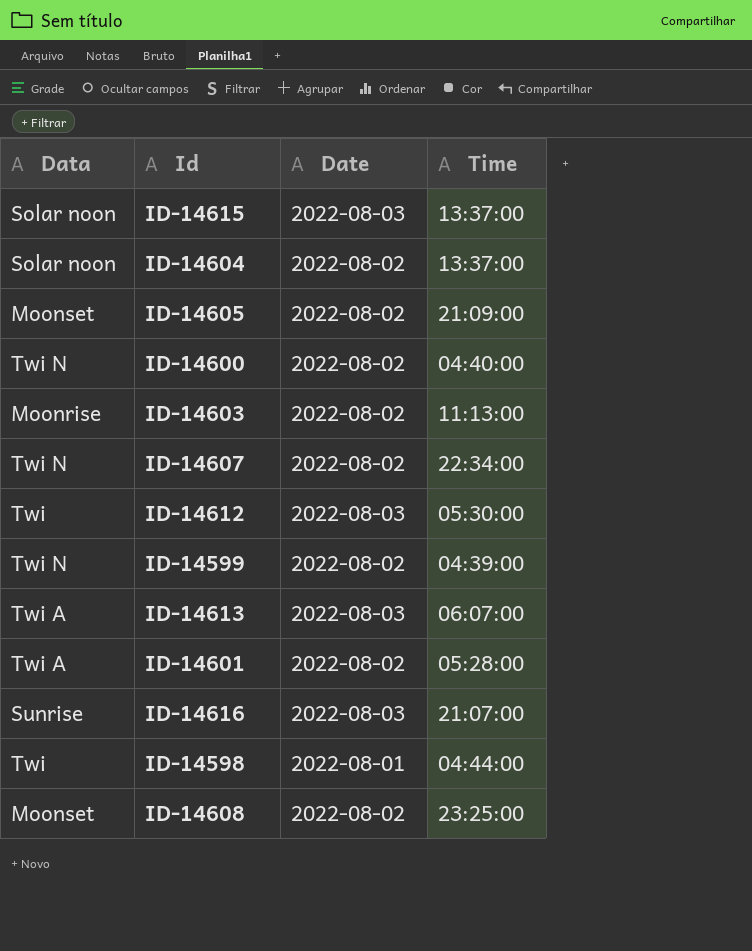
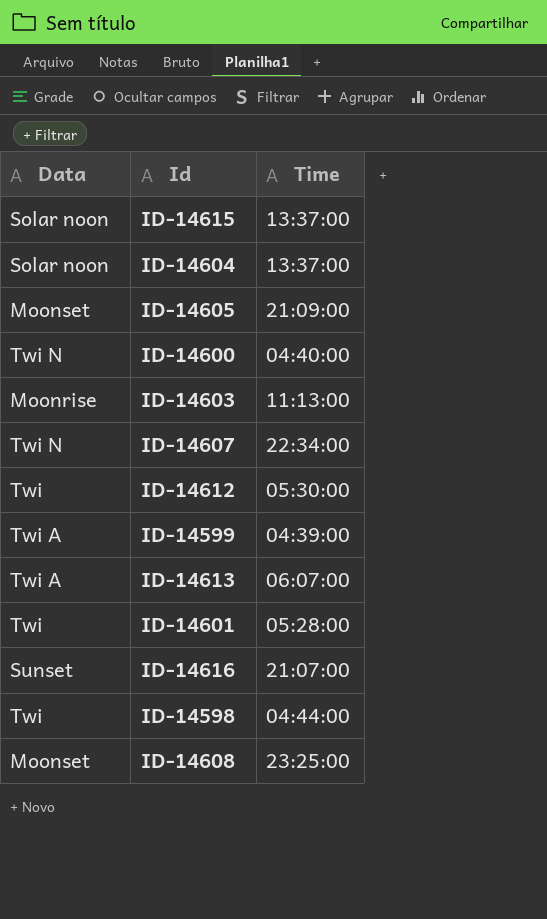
column Date | position: 3 -> none
ID-14599 | Data: Twi N -> Twi A
ID-14601 | Data: Twi A -> Twi
ID-14616 | Data: Sunrise -> Sunset

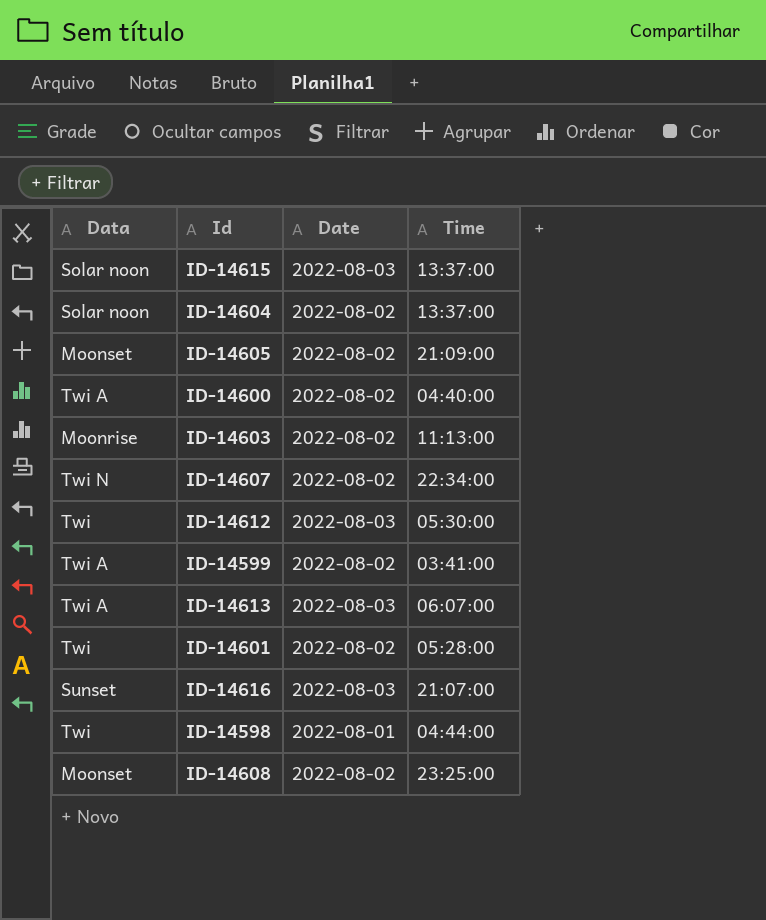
column Date | position: none -> 3
ID-14600 | Data: Twi N -> Twi A
ID-14599 | Time: 04:39:00 -> 03:41:00

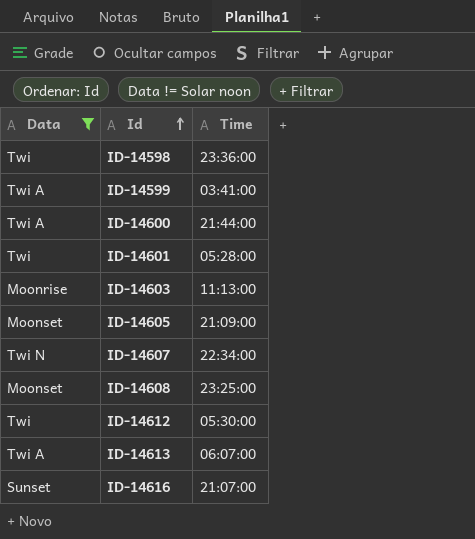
filter: none -> Data != Solar noon
row order: none -> Id ascending
column Date | position: 3 -> none
ID-14598 | Time: 04:44:00 -> 23:36:00
ID-14600 | Time: 04:40:00 -> 21:44:00

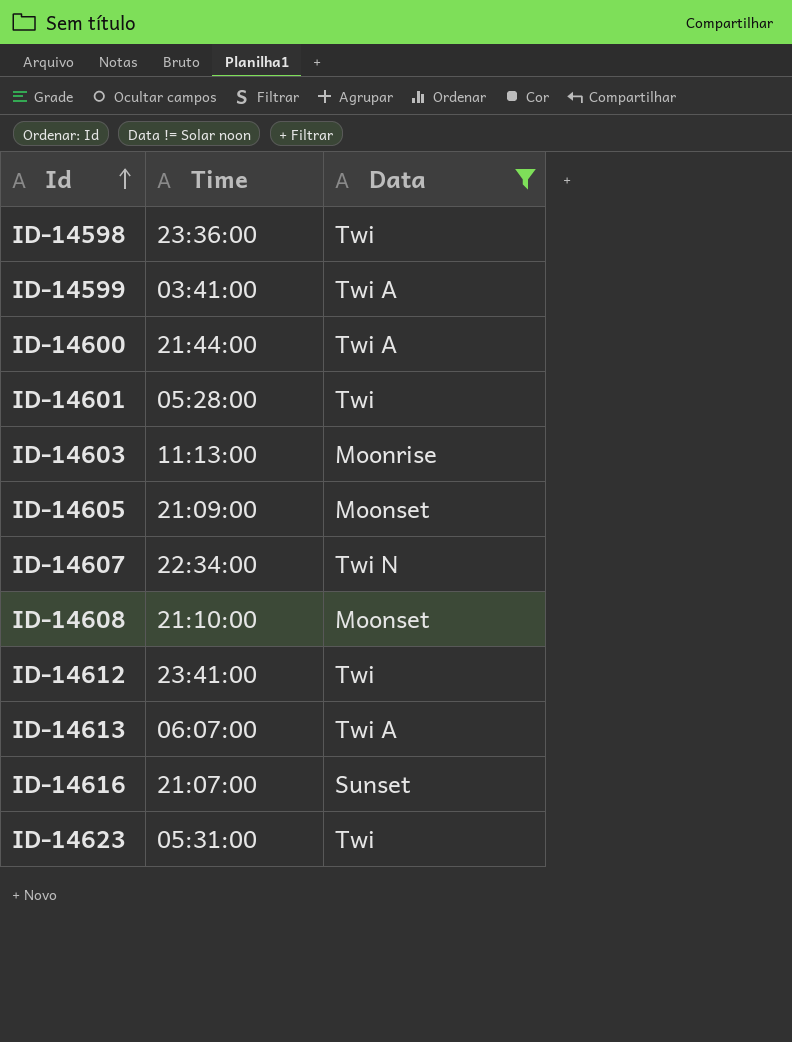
column Data | position: 1 -> 3
ID-14608 | Time: 23:25:00 -> 21:10:00
ID-14612 | Time: 05:30:00 -> 23:41:00
row ID-14623: none -> 05:31:00 | Twi

